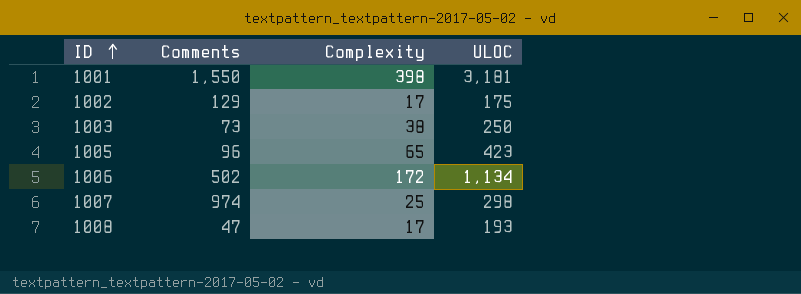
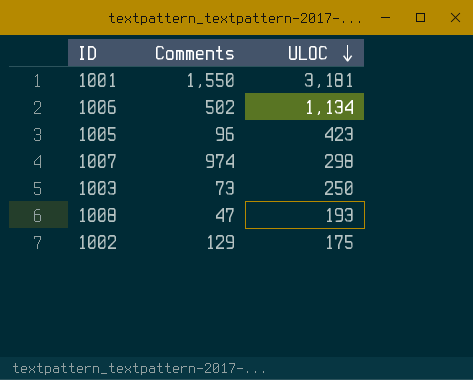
row order: ID ascending -> ULOC descending
column Complexity | position: 3 -> none

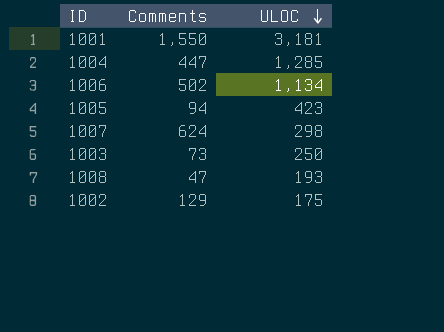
row 1004: none -> 447 | 1,285
1005 | Comments: 96 -> 94
1007 | Comments: 974 -> 624

